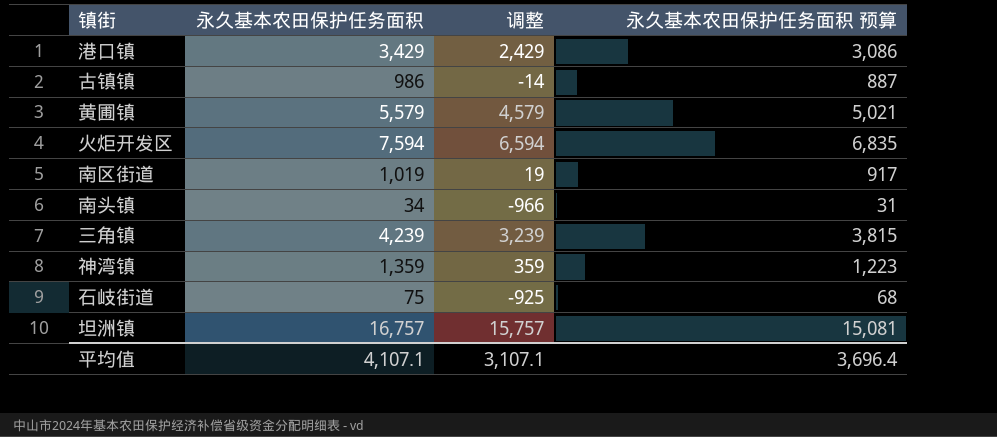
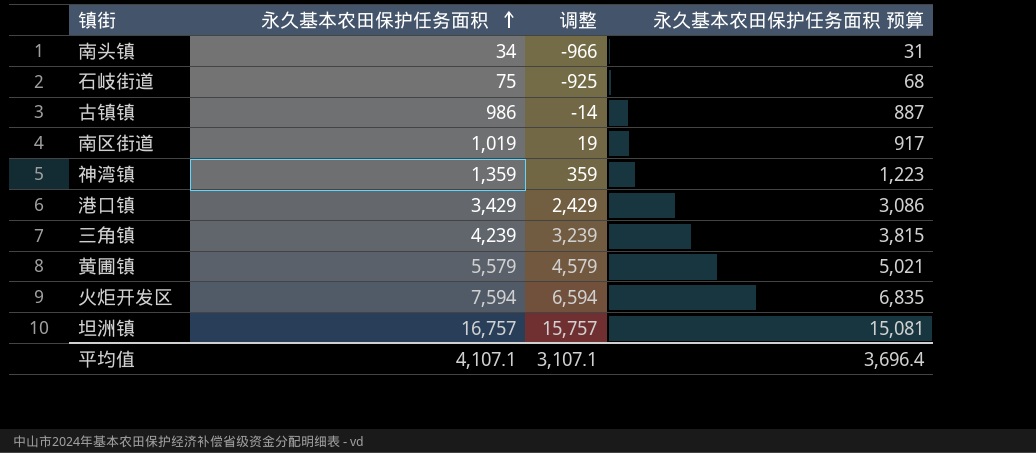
row order: none -> 永久基本农田保护任务面积 ascending

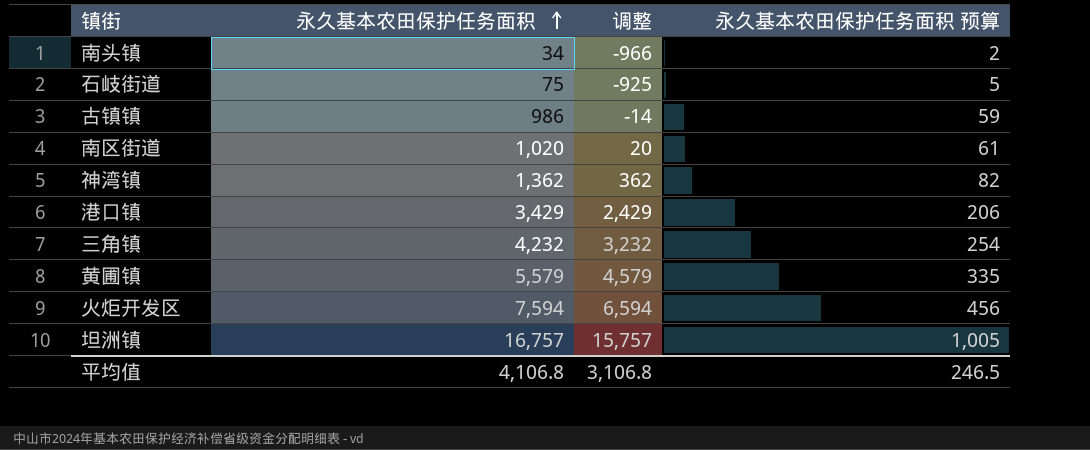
column 永久基本农田保护任务面积 预算 | formula: [永久基本农田保护任务面积] * 0.9 -> [永久基本农田保护任务面积] * 0.06
南区街道 | 永久基本农田保护任务面积: 1,019 -> 1,020
南区街道 | 调整: 19 -> 20
神湾镇 | 永久基本农田保护任务面积: 1,359 -> 1,362
神湾镇 | 调整: 359 -> 362
三角镇 | 永久基本农田保护任务面积: 4,239 -> 4,232
三角镇 | 调整: 3,239 -> 3,232
平均值 | 永久基本农田保护任务面积: 4,107.1 -> 4,106.8
平均值 | 调整: 3,107.1 -> 3,106.8
平均值 | 永久基本农田保护任务面积 预算: 3,696.4 -> 246.5

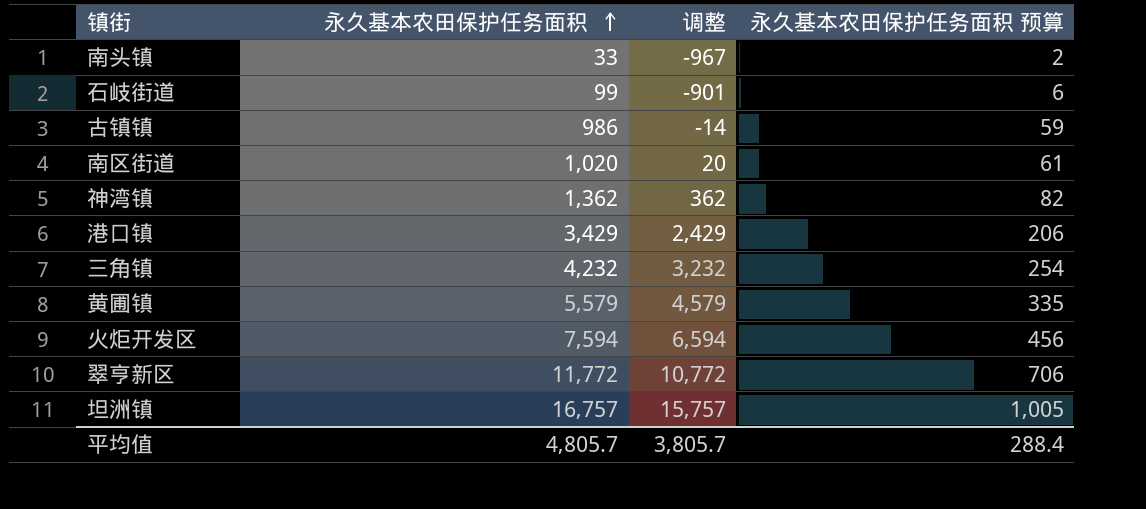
南头镇 | 永久基本农田保护任务面积: 34 -> 33
南头镇 | 调整: -966 -> -967
石岐街道 | 永久基本农田保护任务面积: 75 -> 99
石岐街道 | 调整: -925 -> -901
石岐街道 | 永久基本农田保护任务面积 预算: 5 -> 6
row 翠亨新区: none -> 11,772 | 10,772 | 706
平均值 | 永久基本农田保护任务面积: 4,106.8 -> 4,805.7
平均值 | 调整: 3,106.8 -> 3,805.7
平均值 | 永久基本农田保护任务面积 预算: 246.5 -> 288.4

